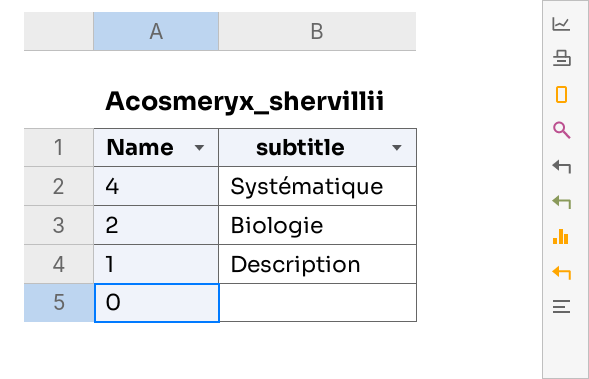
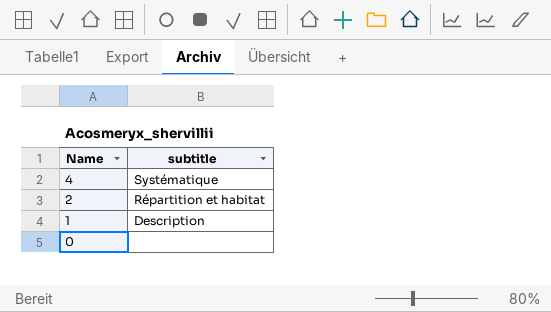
2 | subtitle: Biologie -> Répartition et habitat

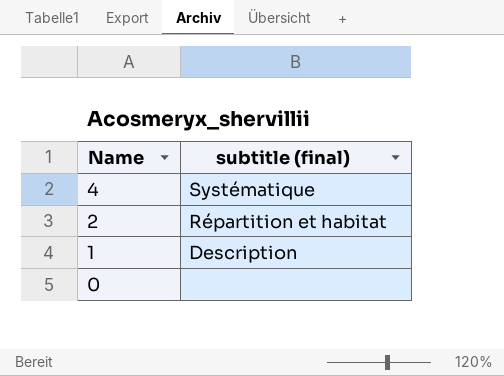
column name: subtitle -> subtitle (final)

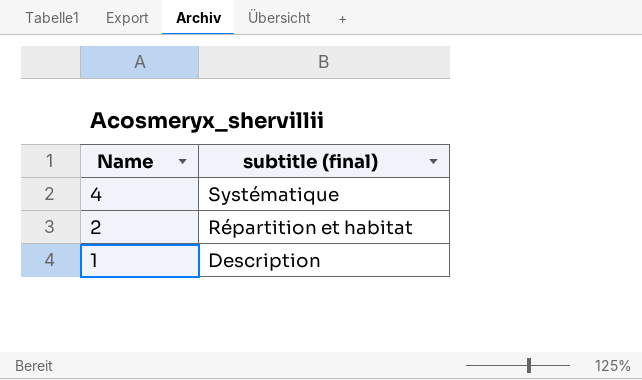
row 0: none -> none

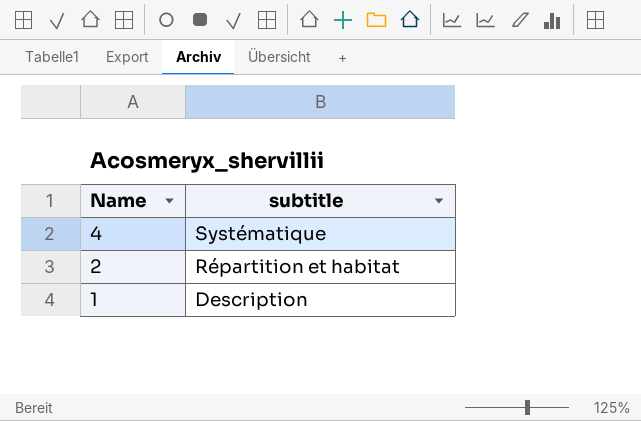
column name: subtitle (final) -> subtitle

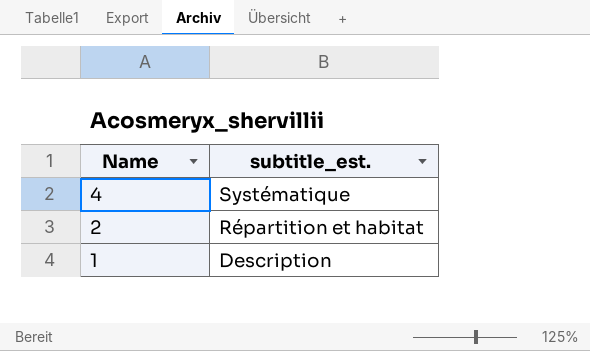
column name: subtitle -> subtitle_est.

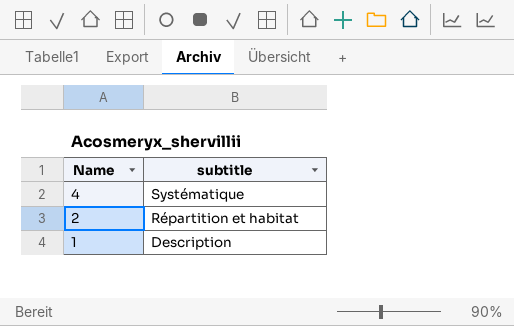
column name: subtitle_est. -> subtitle

